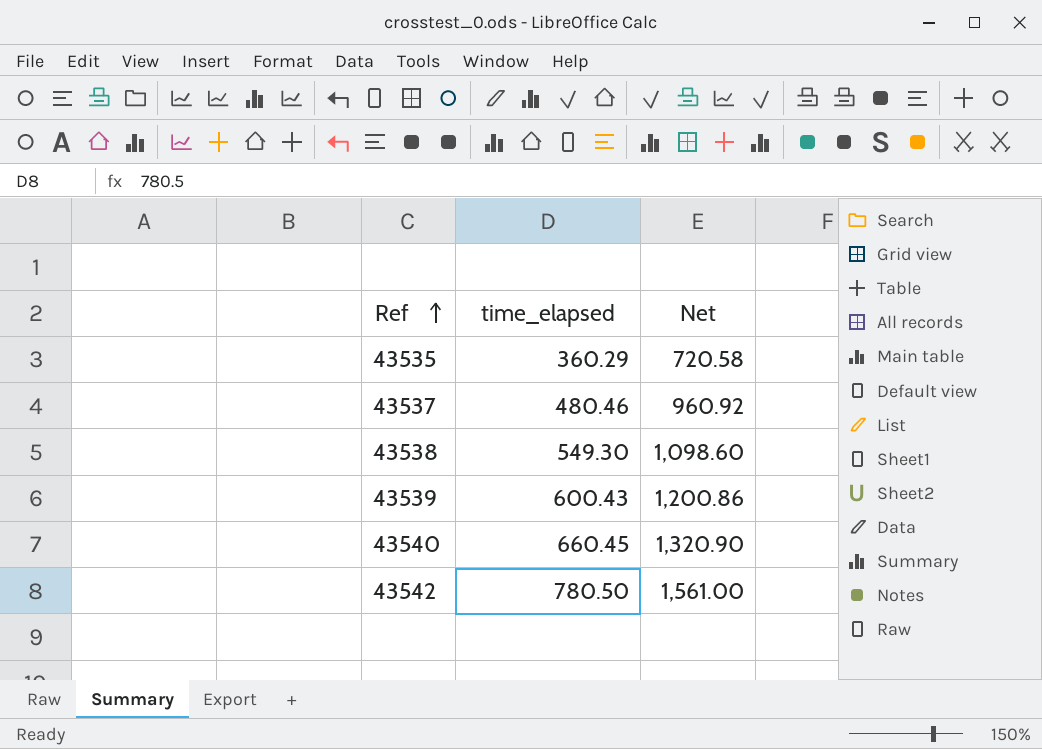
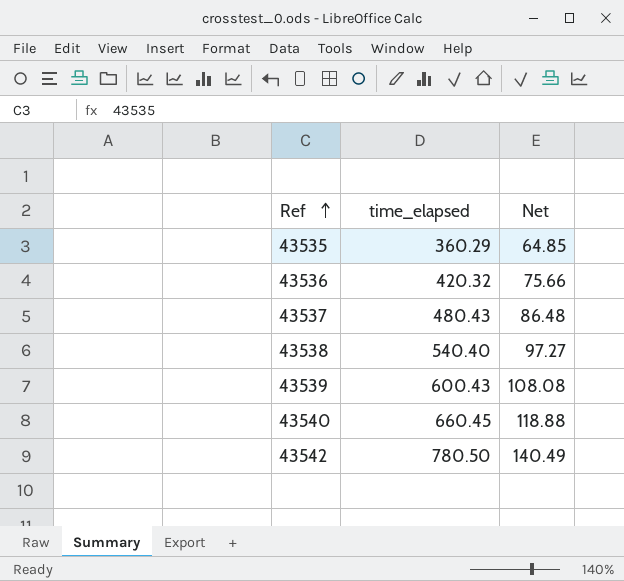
column Net | formula: [time_elapsed] * 2 -> [time_elapsed] * 0.18
row 43536: none -> 420.32 | 75.66
43537 | time_elapsed: 480.46 -> 480.43
43538 | time_elapsed: 549.30 -> 540.40

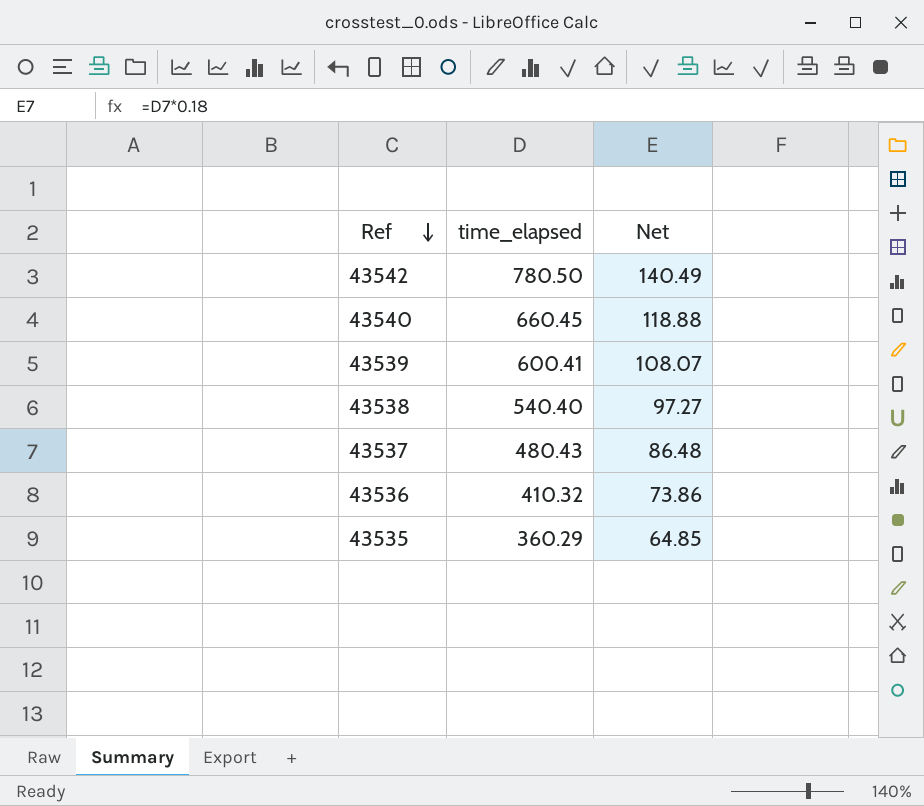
row order: Ref ascending -> Ref descending
43539 | time_elapsed: 600.43 -> 600.41
43539 | Net: 108.08 -> 108.07
43536 | time_elapsed: 420.32 -> 410.32
43536 | Net: 75.66 -> 73.86

